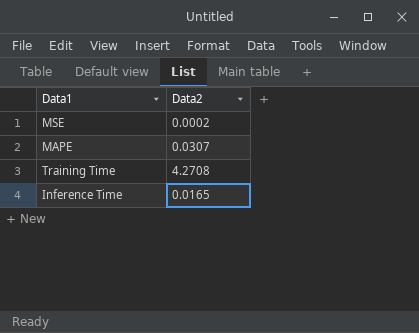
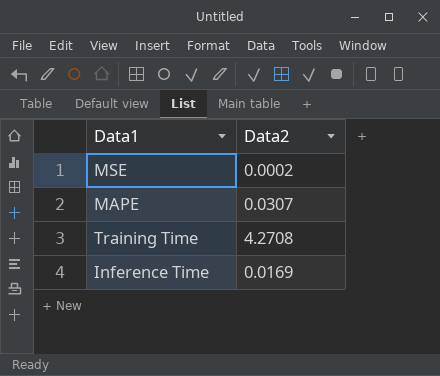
Inference Time | Data2: 0.0165 -> 0.0169

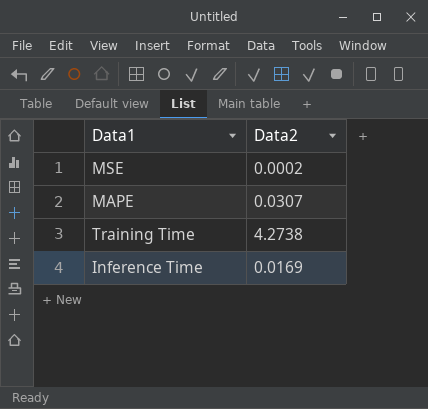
Training Time | Data2: 4.2708 -> 4.2738

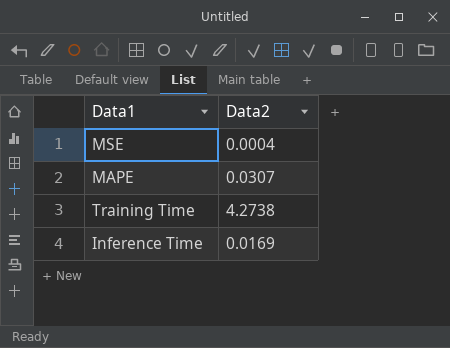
MSE | Data2: 0.0002 -> 0.0004

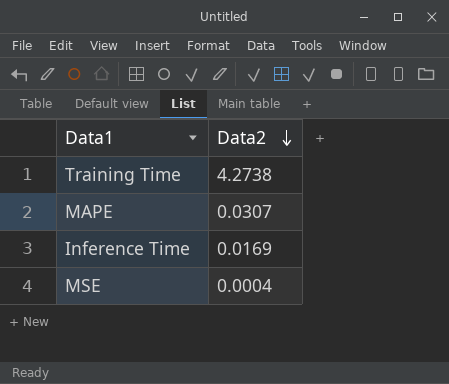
row order: none -> Data2 descending

